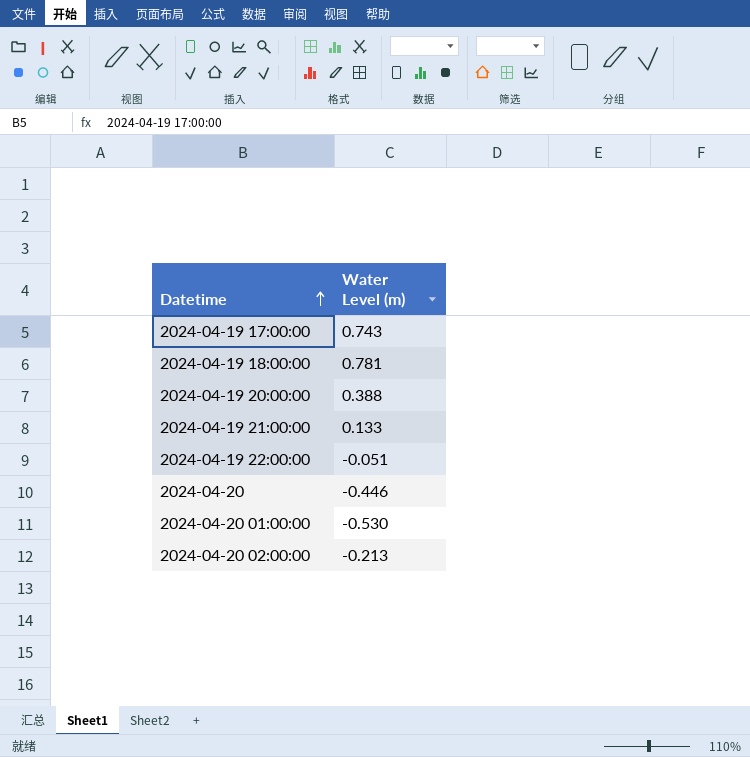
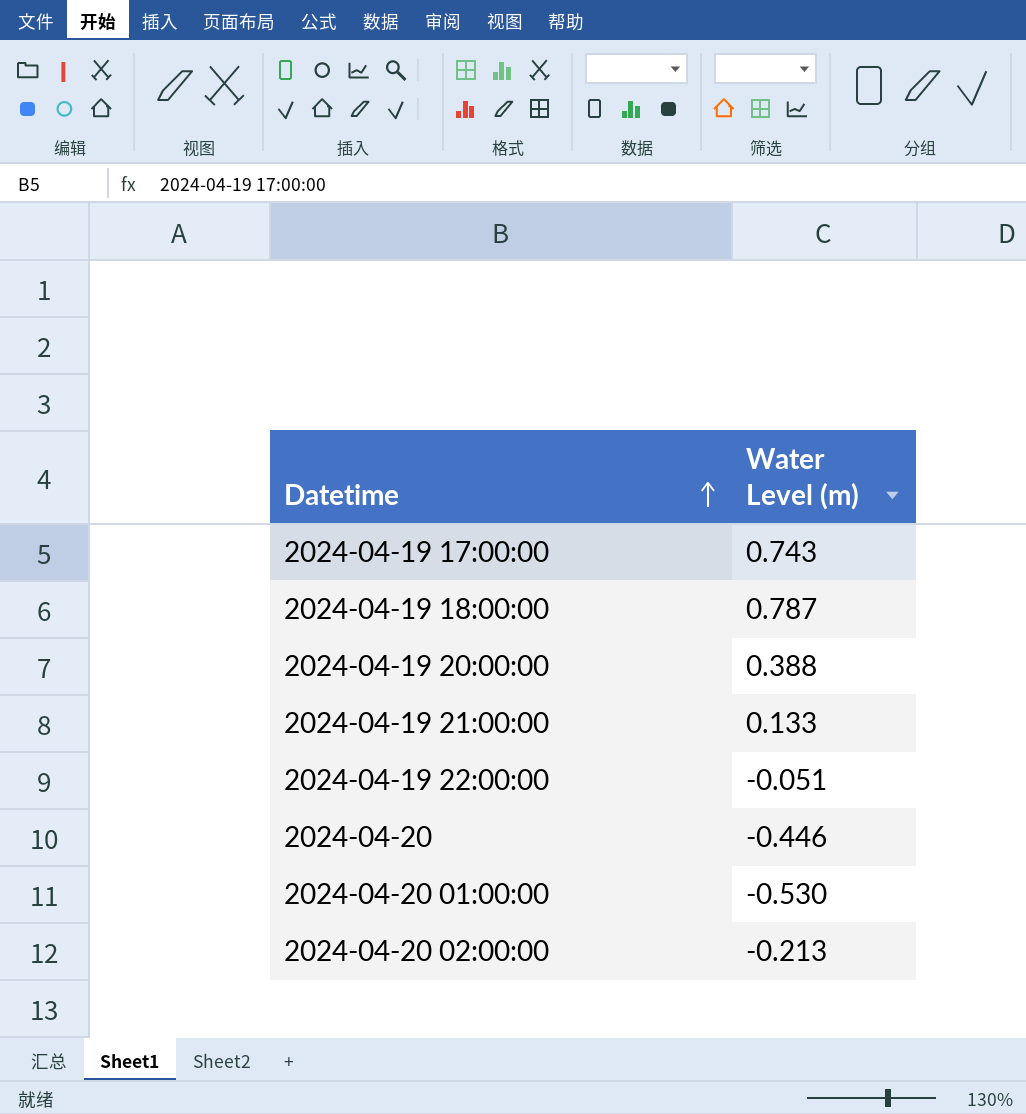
2024-04-19 18:00:00 | Water Level (m): 0.781 -> 0.787

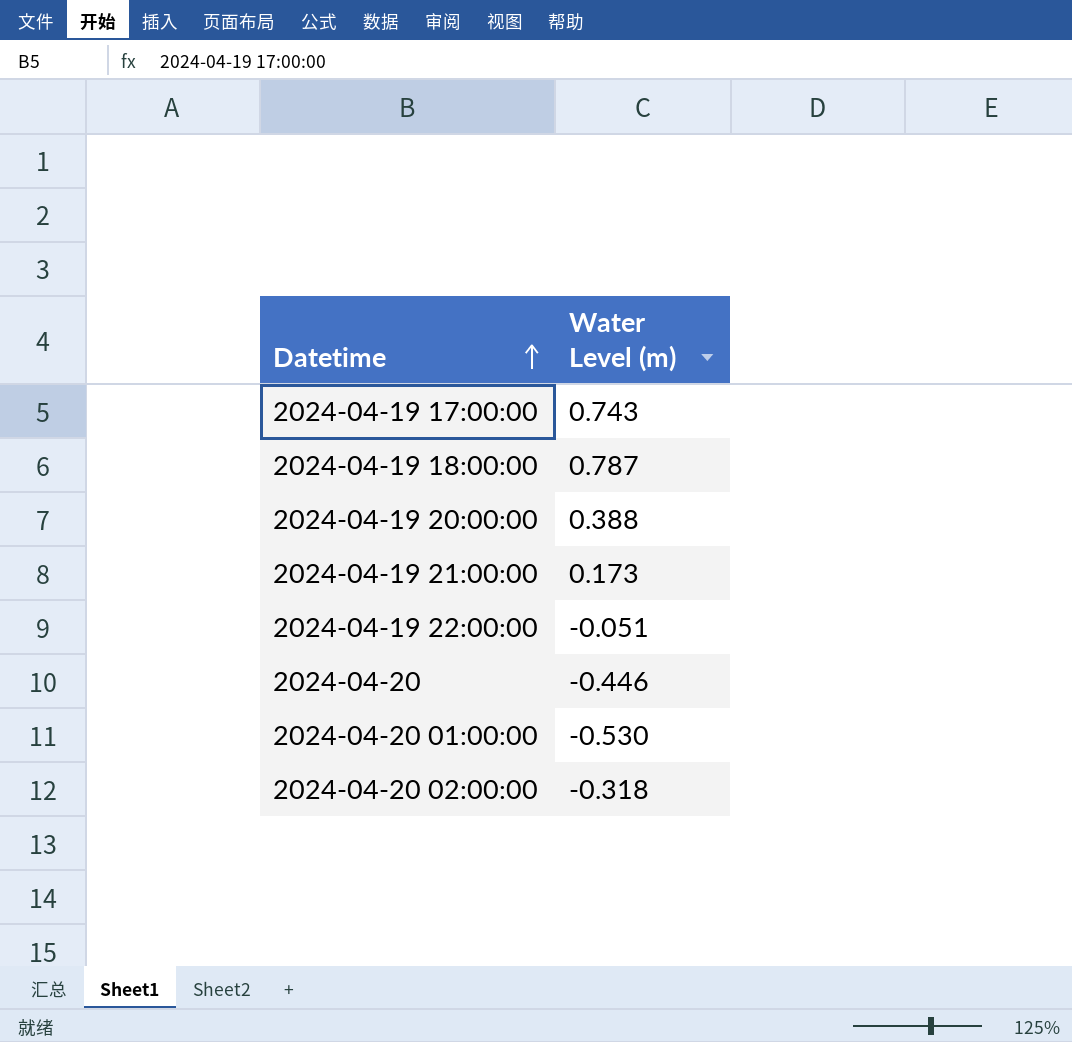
2024-04-19 21:00:00 | Water Level (m): 0.133 -> 0.173
2024-04-20 02:00:00 | Water Level (m): -0.213 -> -0.318

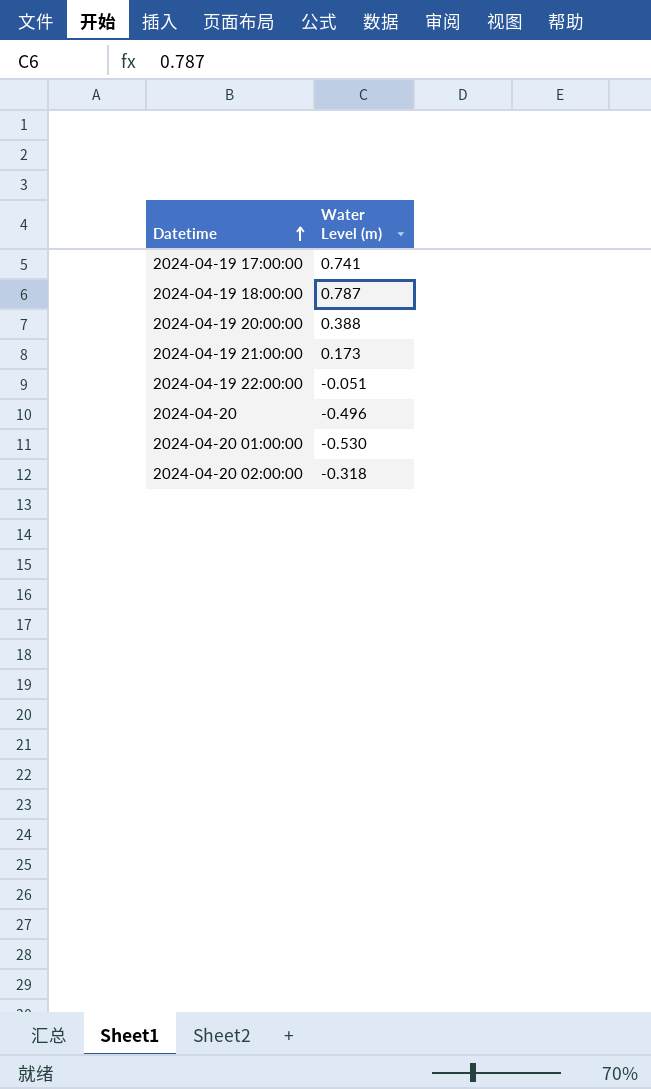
2024-04-19 17:00:00 | Water Level (m): 0.743 -> 0.741
2024-04-20 | Water Level (m): -0.446 -> -0.496

